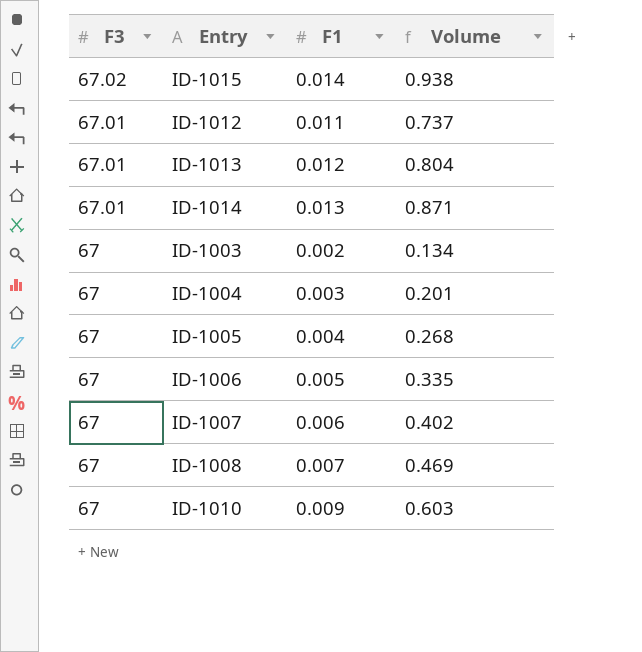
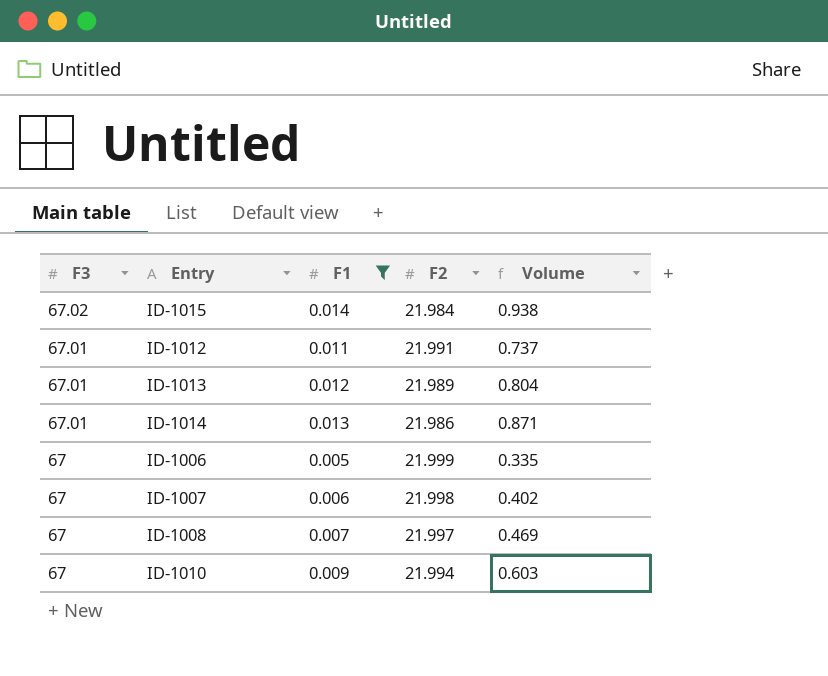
filter: none -> F1 >= 0.005
column F2 | position: none -> 4

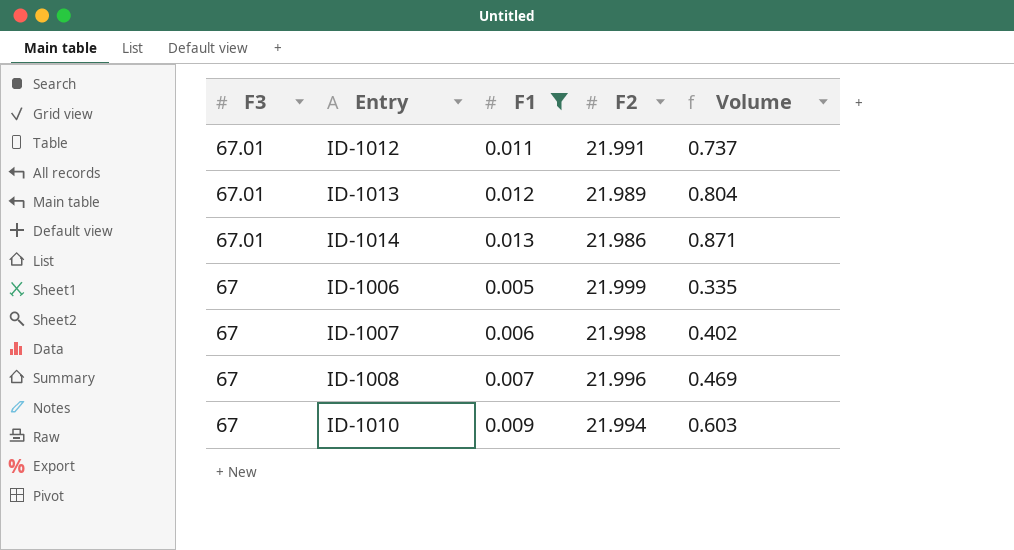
row ID-1015: 67.02 | 0.014 | 21.984 | 0.938 -> none
ID-1008 | F2: 21.997 -> 21.996

